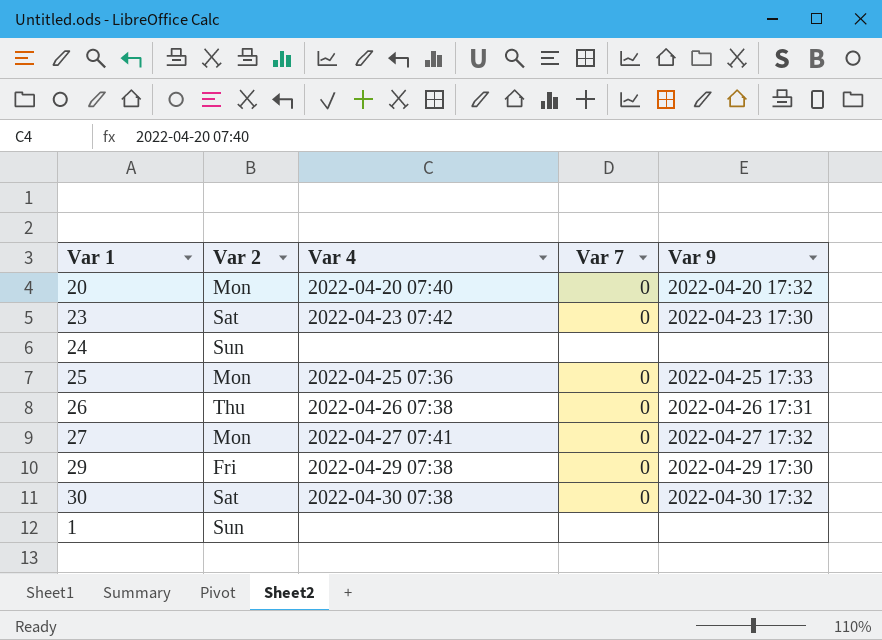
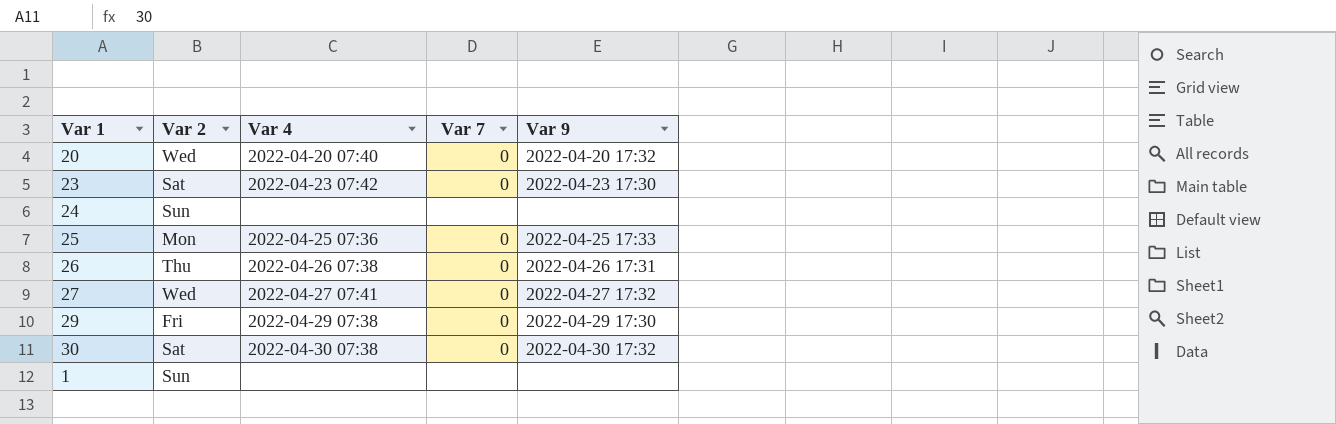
20 | Var 2: Mon -> Wed
27 | Var 2: Mon -> Wed

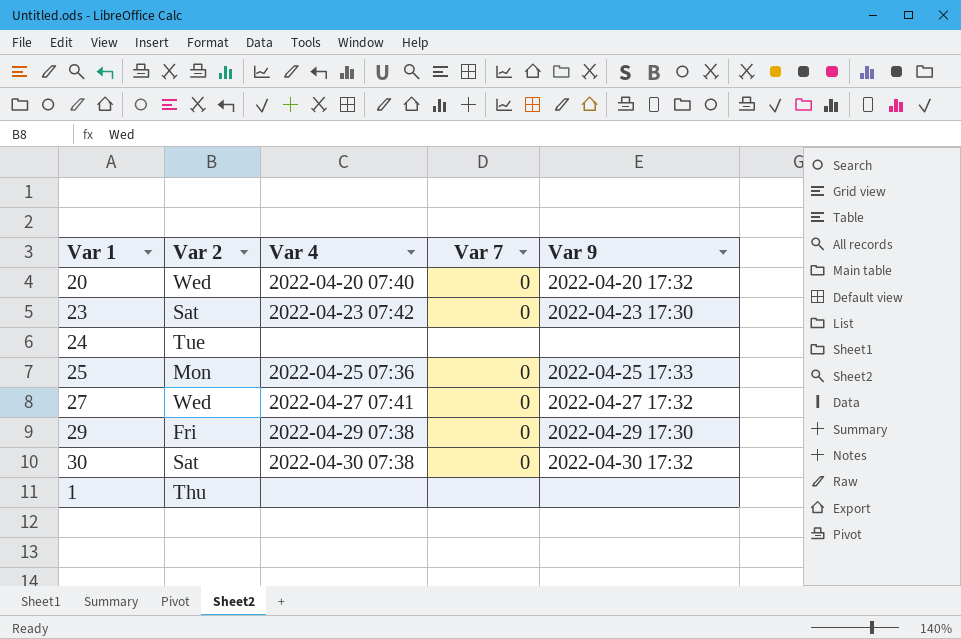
row 26: Thu | 2022-04-26 07:38 | 0 | 2022-04-26 17:31 -> none
24 | Var 2: Sun -> Tue
1 | Var 2: Sun -> Thu

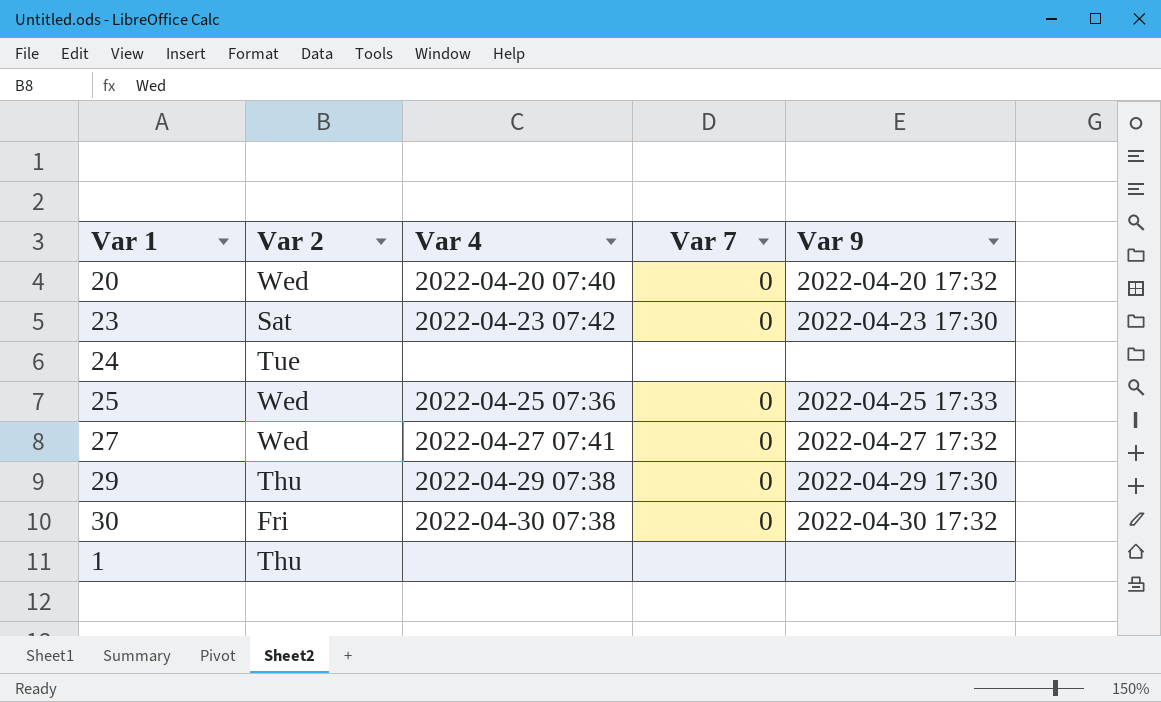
25 | Var 2: Mon -> Wed
29 | Var 2: Fri -> Thu
30 | Var 2: Sat -> Fri

